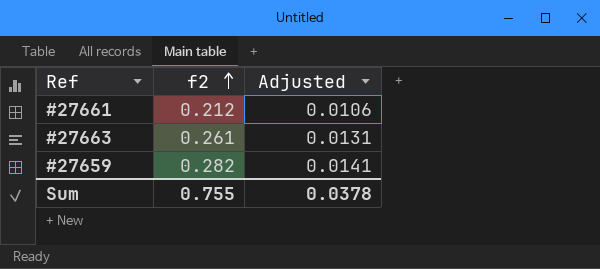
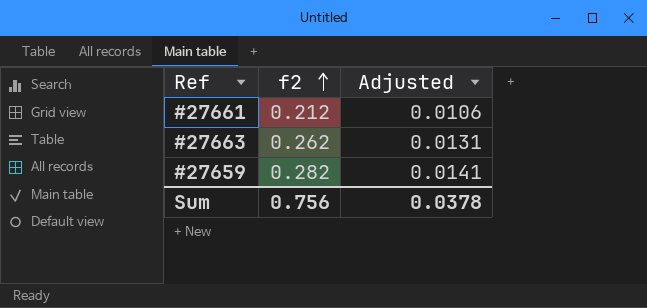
#27663 | f2: 0.261 -> 0.262
Sum | f2: 0.755 -> 0.756

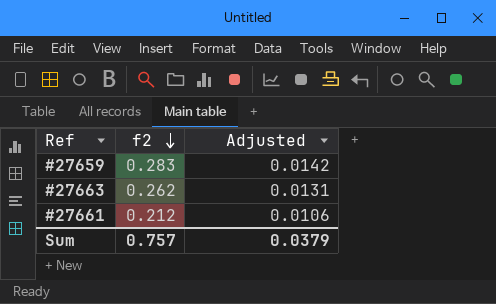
row order: f2 ascending -> f2 descending
#27659 | f2: 0.282 -> 0.283
#27659 | Adjusted: 0.0141 -> 0.0142
Sum | f2: 0.756 -> 0.757
Sum | Adjusted: 0.0378 -> 0.0379

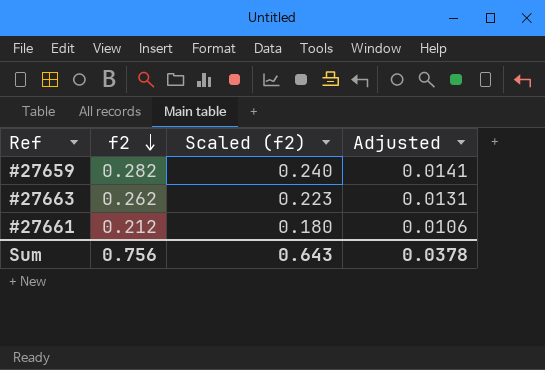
column Scaled (f2) | formula: none -> [f2] * 0.85
#27659 | f2: 0.283 -> 0.282
#27659 | Adjusted: 0.0142 -> 0.0141
Sum | f2: 0.757 -> 0.756
Sum | Adjusted: 0.0379 -> 0.0378

